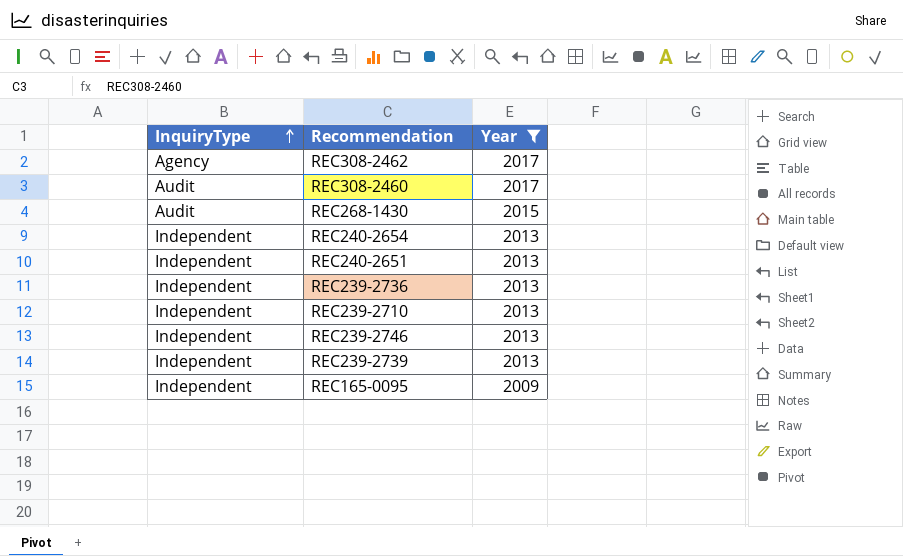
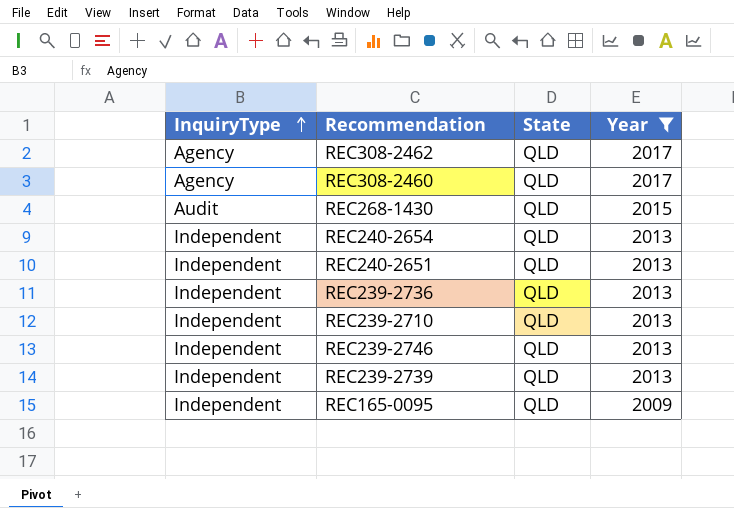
column State | position: none -> 3
REC308-2460 | InquiryType: Audit -> Agency

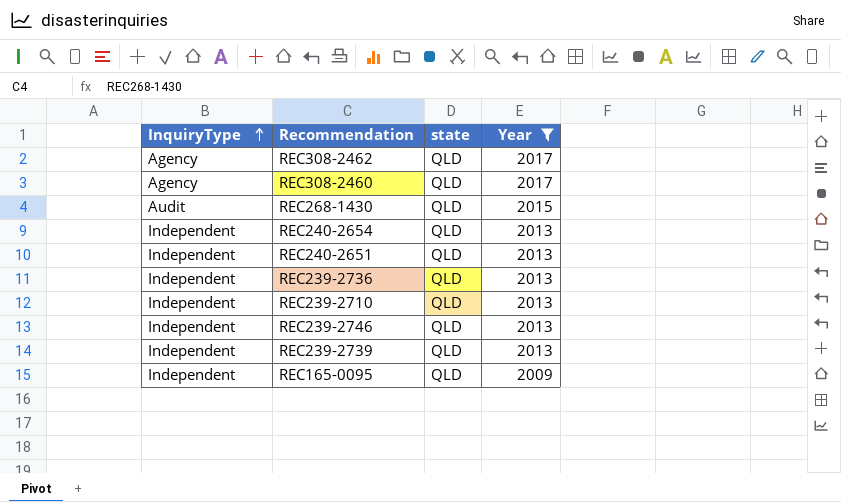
column name: State -> state

